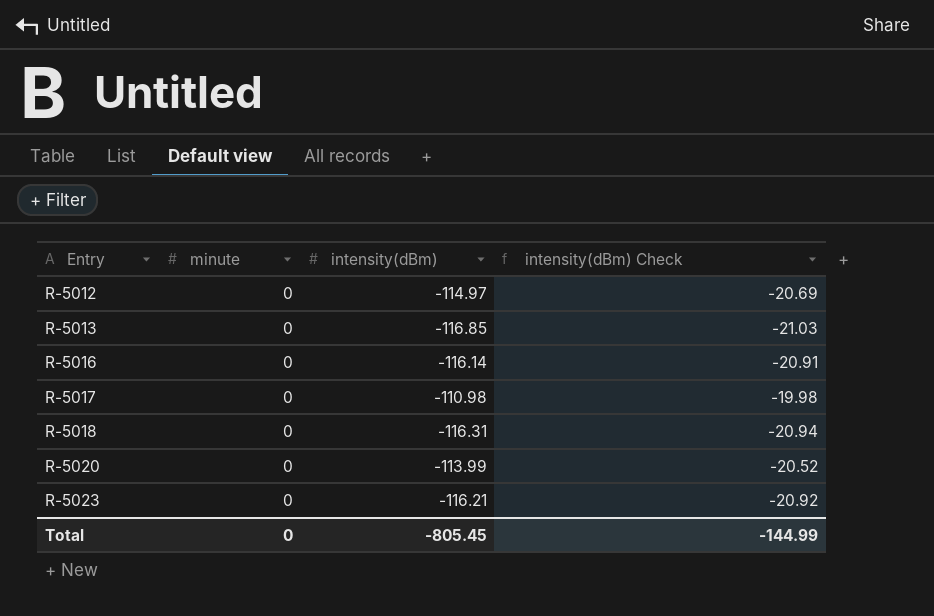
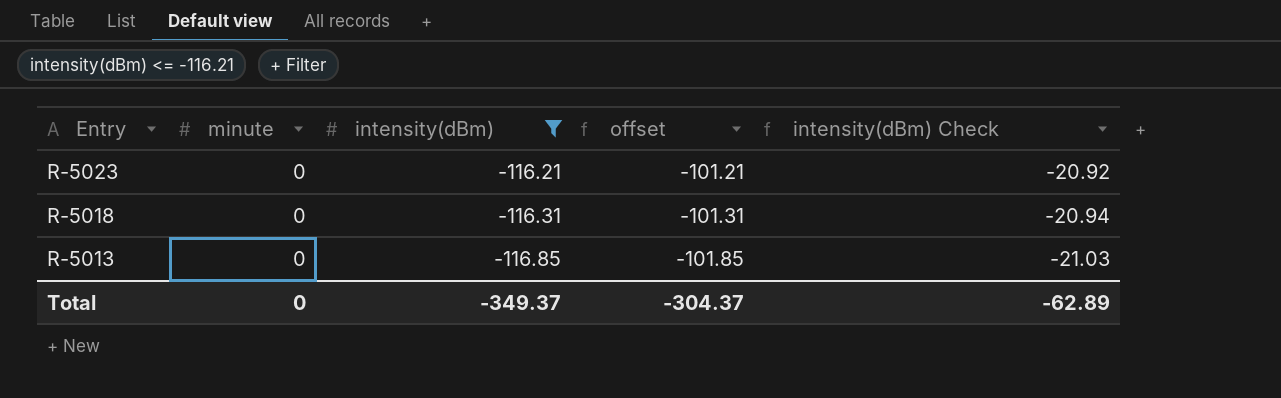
filter: none -> intensity(dBm) <= -116.21
row order: Entry ascending -> Entry descending
column offset | formula: none -> [intensity(dBm)] + 15
Total | intensity(dBm): -805.45 -> -349.37
Total | intensity(dBm) Check: -144.99 -> -62.89

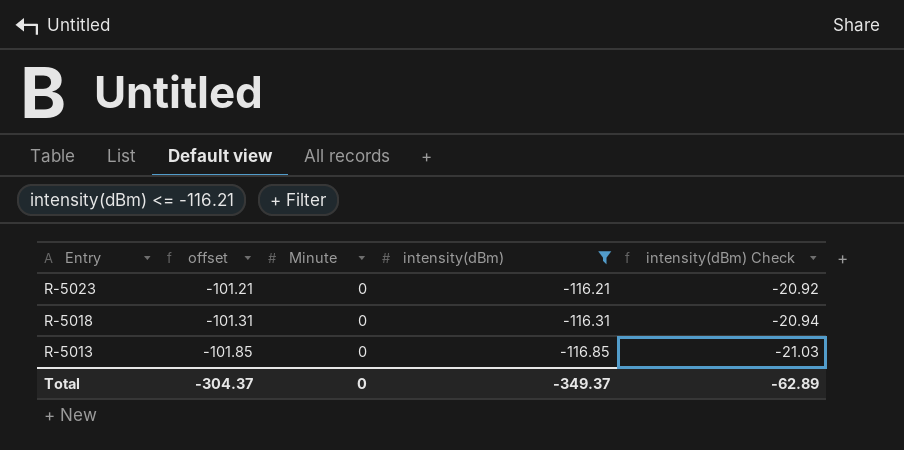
column offset | position: 4 -> 2
column name: minute -> Minute

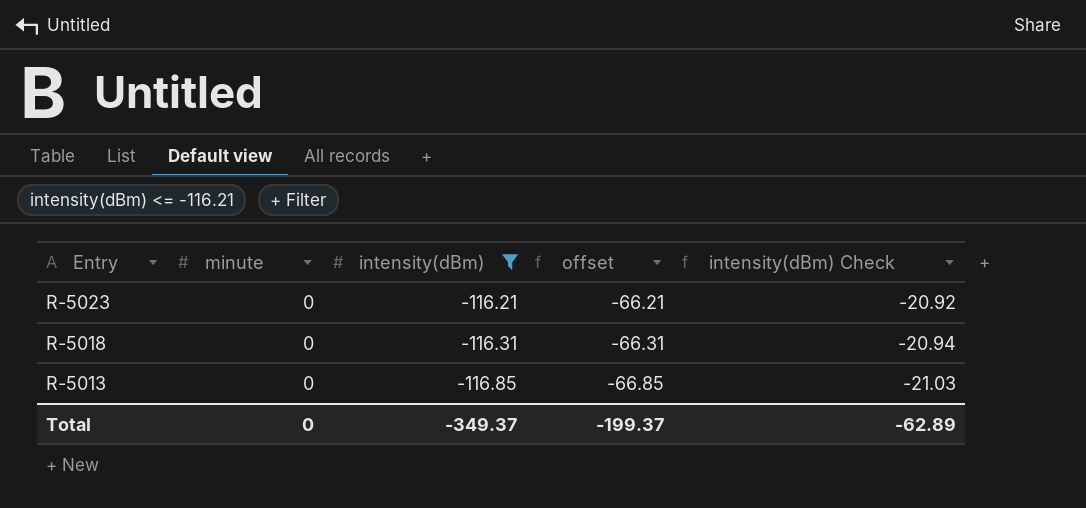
column name: Minute -> minute
column offset | formula: [intensity(dBm)] + 15 -> [intensity(dBm)] + 50
column offset | position: 2 -> 4
Total | offset: -304.37 -> -199.37

